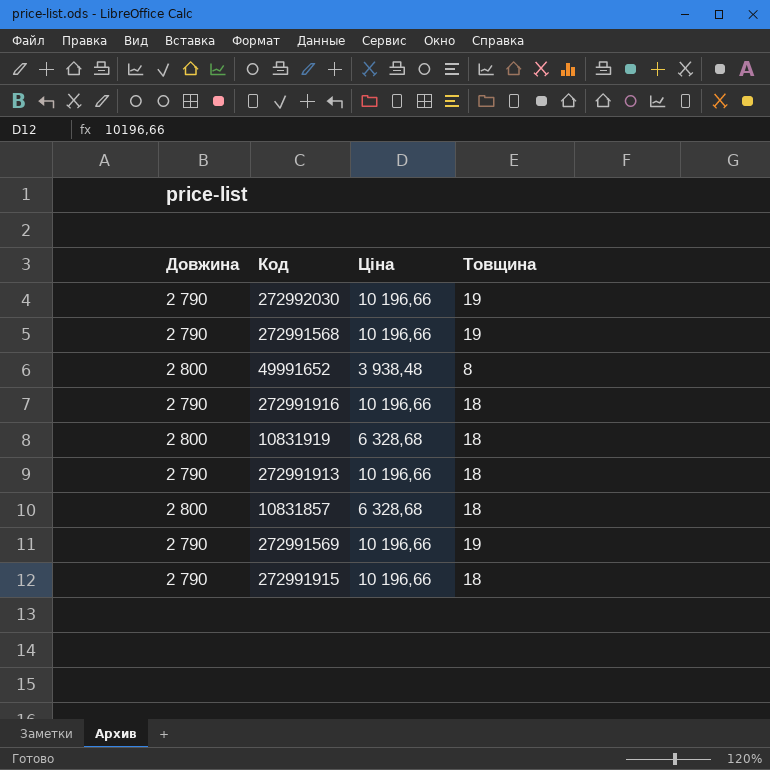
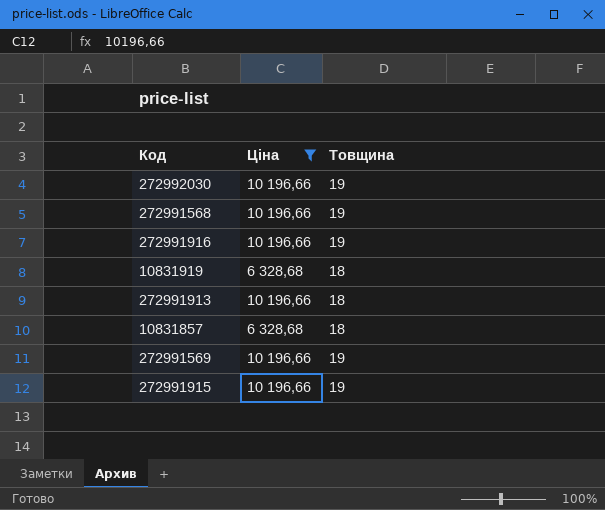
filter: none -> Ціна != 3 938,48
column Довжина | position: 1 -> none
272991916 | Товщина: 18 -> 19
272991915 | Товщина: 18 -> 19

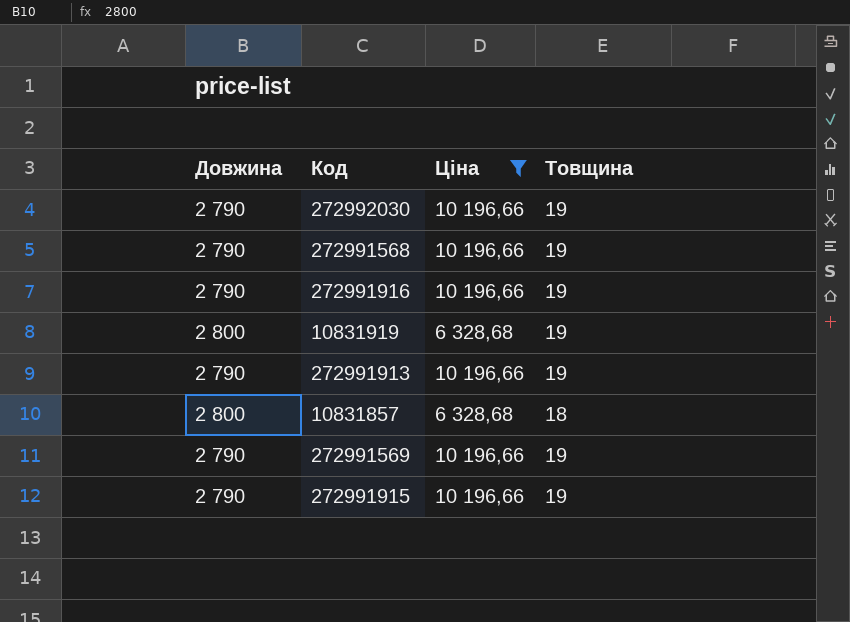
column Довжина | position: none -> 1
10831919 | Товщина: 18 -> 19
272991913 | Товщина: 18 -> 19

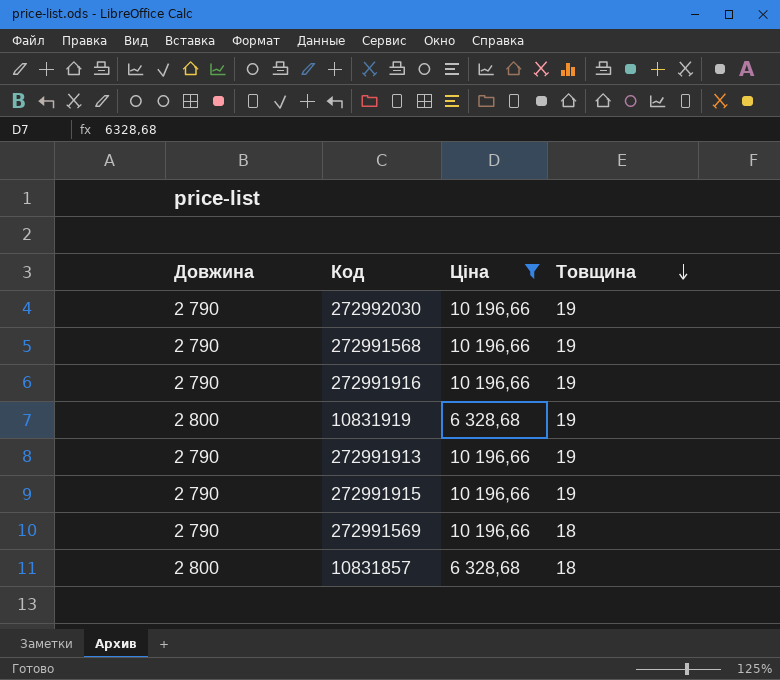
row order: none -> Товщина descending
272991569 | Товщина: 19 -> 18

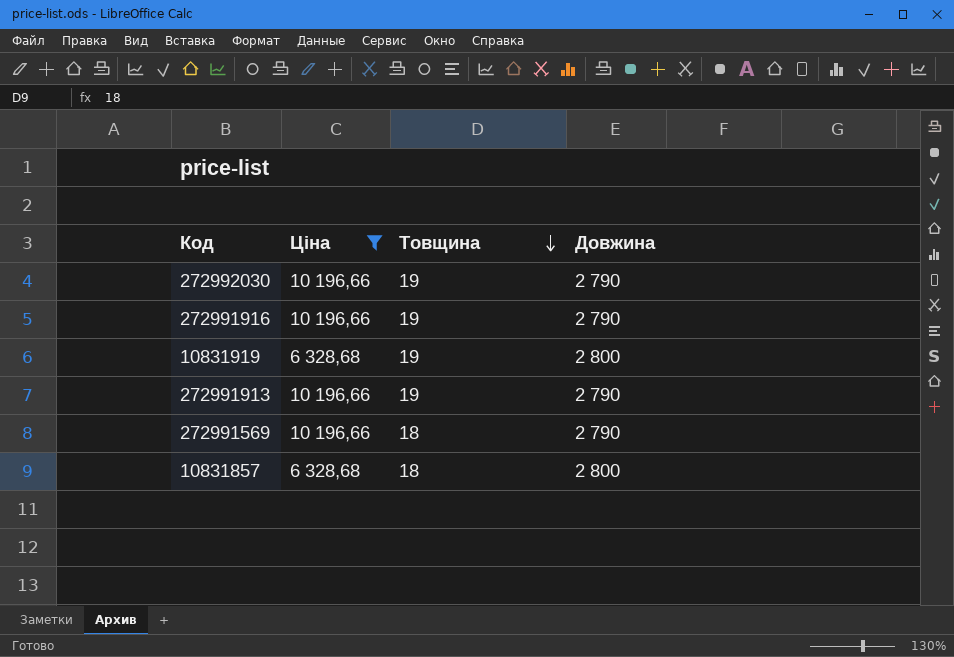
column Довжина | position: 1 -> 4
row 272991568: 2 790 | 10 196,66 | 19 -> none
row 272991915: 2 790 | 10 196,66 | 19 -> none

